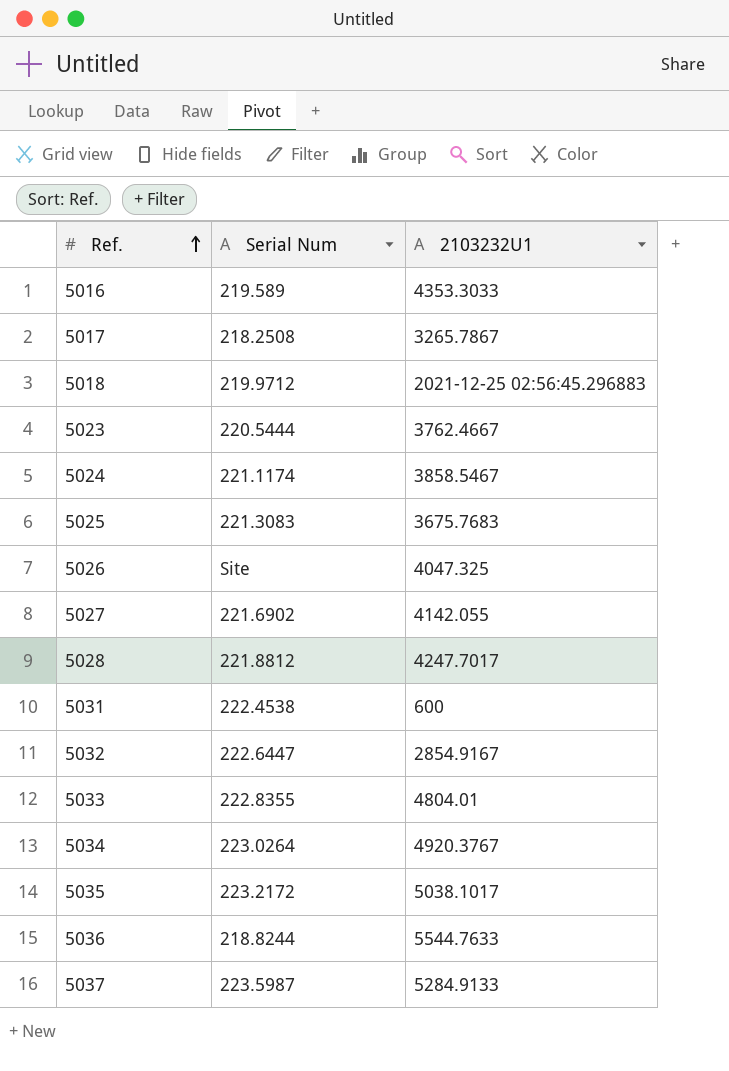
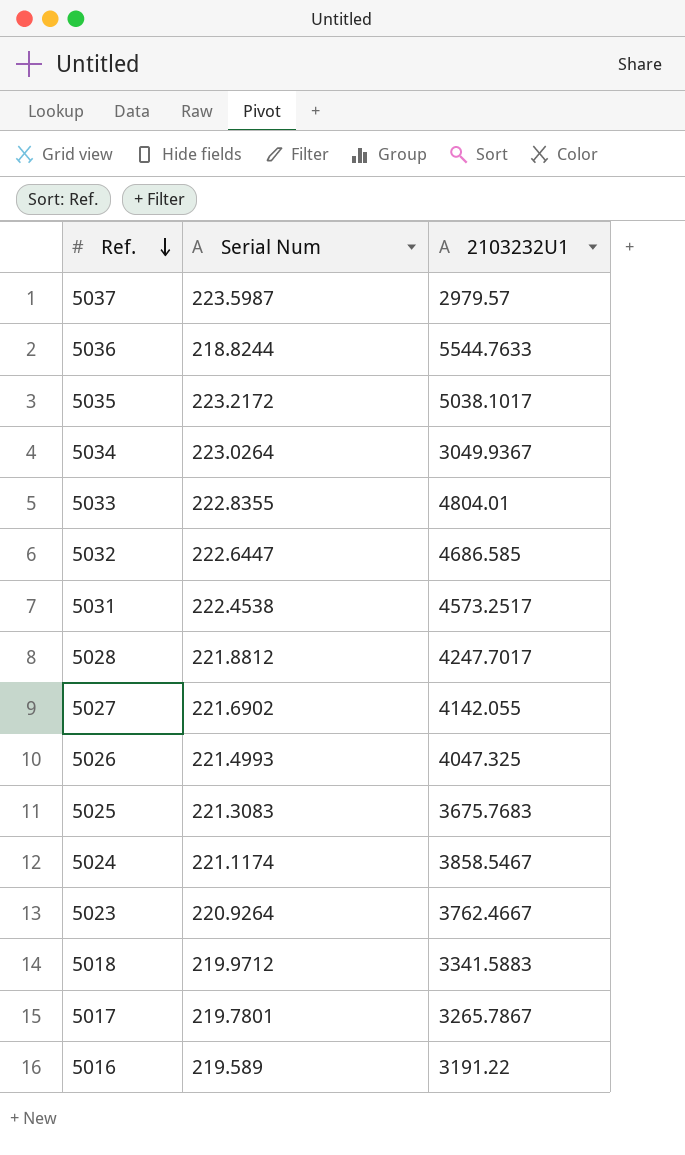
row order: Ref. ascending -> Ref. descending
5037 | 2103232U1: 5284.9133 -> 2979.57
5034 | 2103232U1: 4920.3767 -> 3049.9367
5032 | 2103232U1: 2854.9167 -> 4686.585
5031 | 2103232U1: 600 -> 4573.2517
5026 | Serial Num: Site -> 221.4993
5023 | Serial Num: 220.5444 -> 220.9264
5018 | 2103232U1: 2021-12-25 02:56:45.296883 -> 3341.5883
5017 | Serial Num: 218.2508 -> 219.7801
5016 | 2103232U1: 4353.3033 -> 3191.22

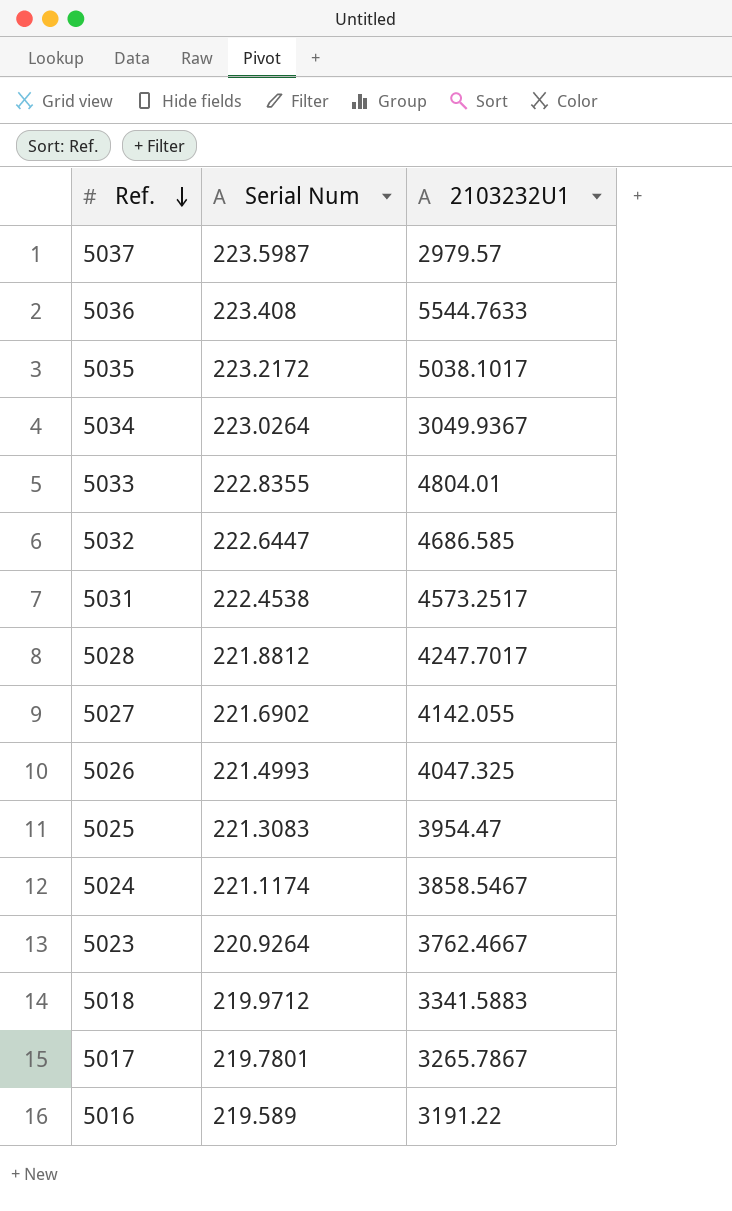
5036 | Serial Num: 218.8244 -> 223.408
5025 | 2103232U1: 3675.7683 -> 3954.47

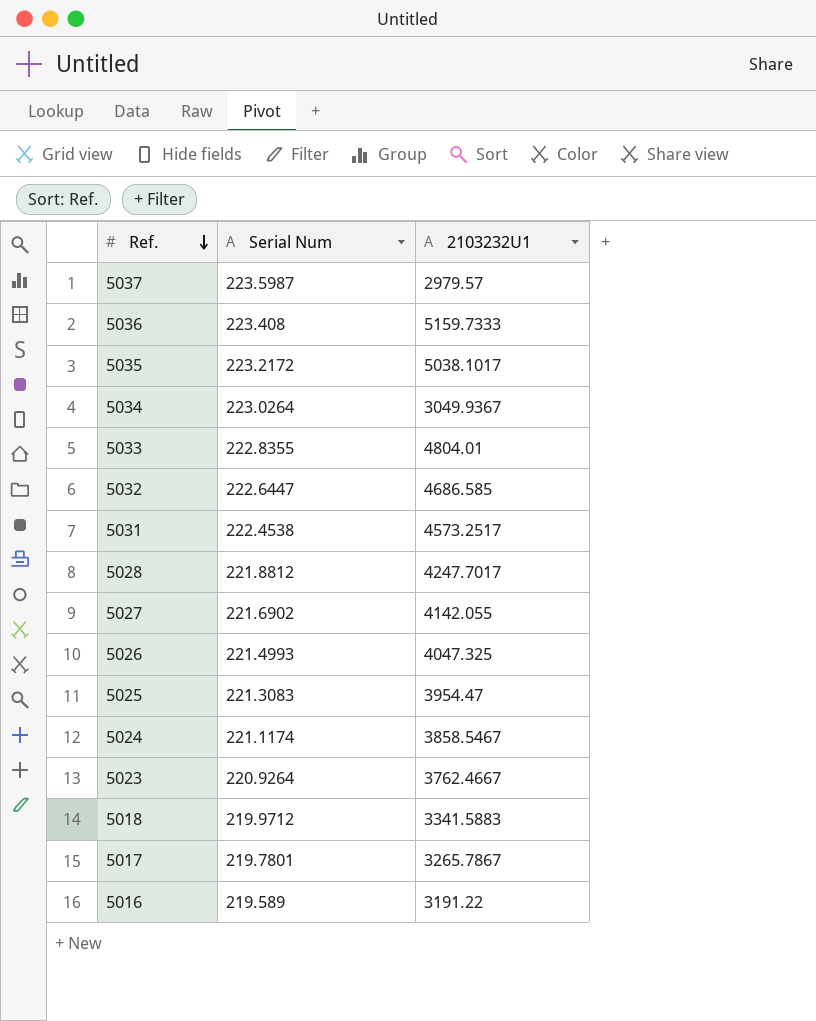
5036 | 2103232U1: 5544.7633 -> 5159.7333

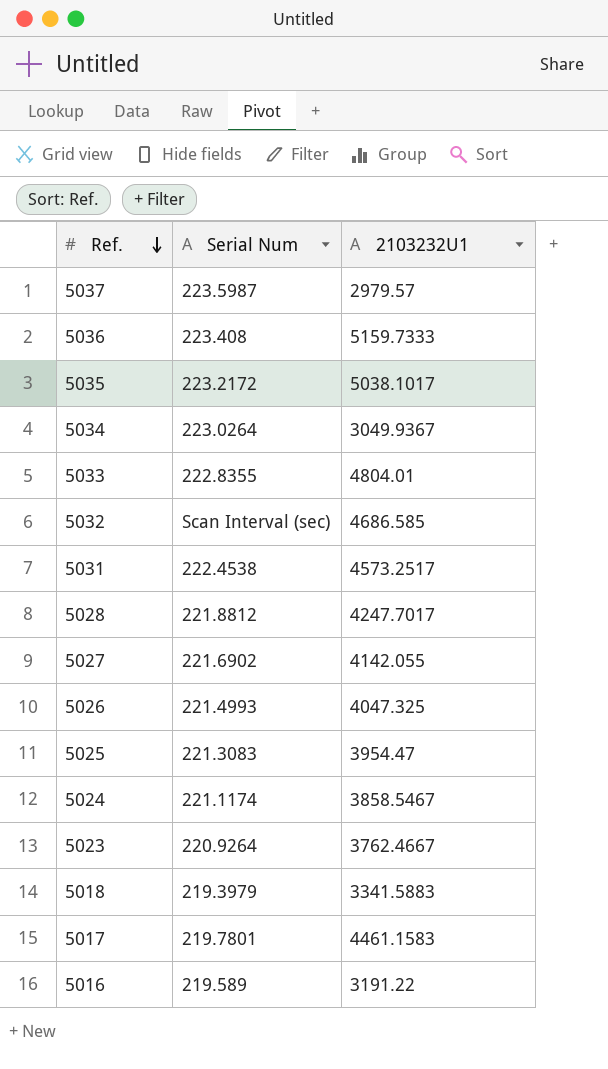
5032 | Serial Num: 222.6447 -> Scan Interval (sec)
5018 | Serial Num: 219.9712 -> 219.3979
5017 | 2103232U1: 3265.7867 -> 4461.1583

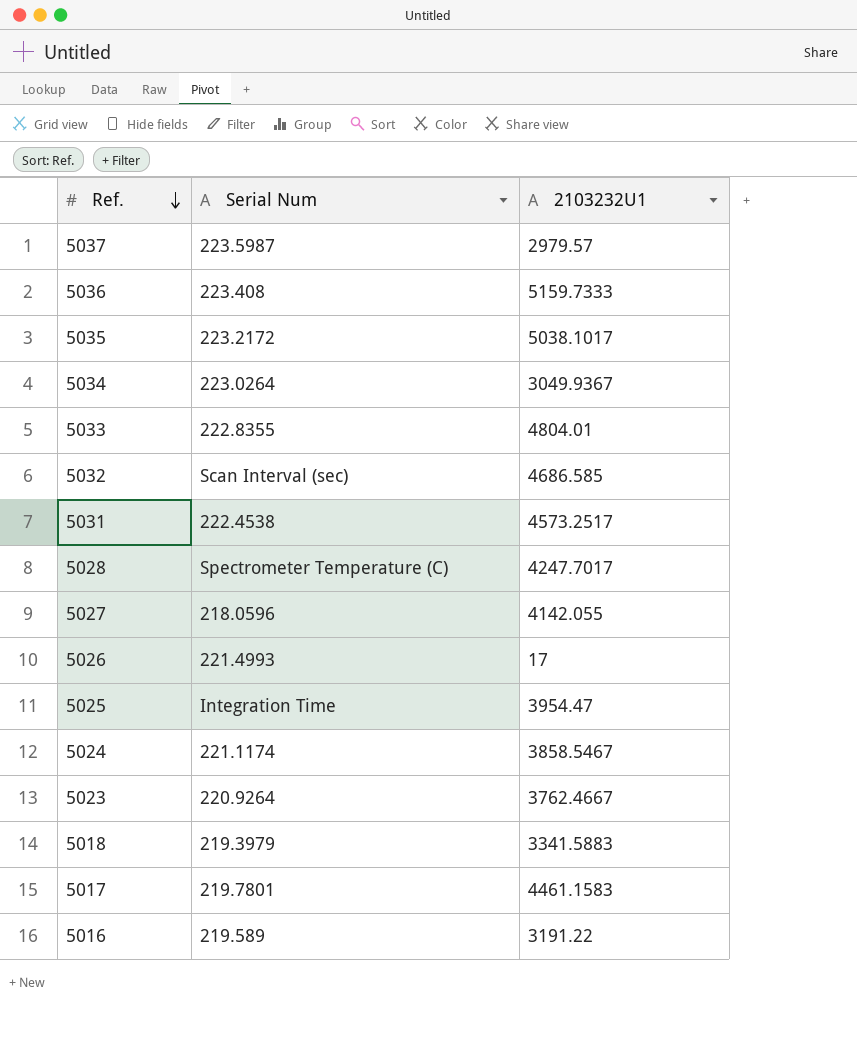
5028 | Serial Num: 221.8812 -> Spectrometer Temperature (C)
5027 | Serial Num: 221.6902 -> 218.0596
5026 | 2103232U1: 4047.325 -> 17
5025 | Serial Num: 221.3083 -> Integration Time

